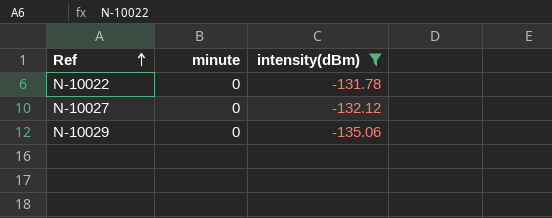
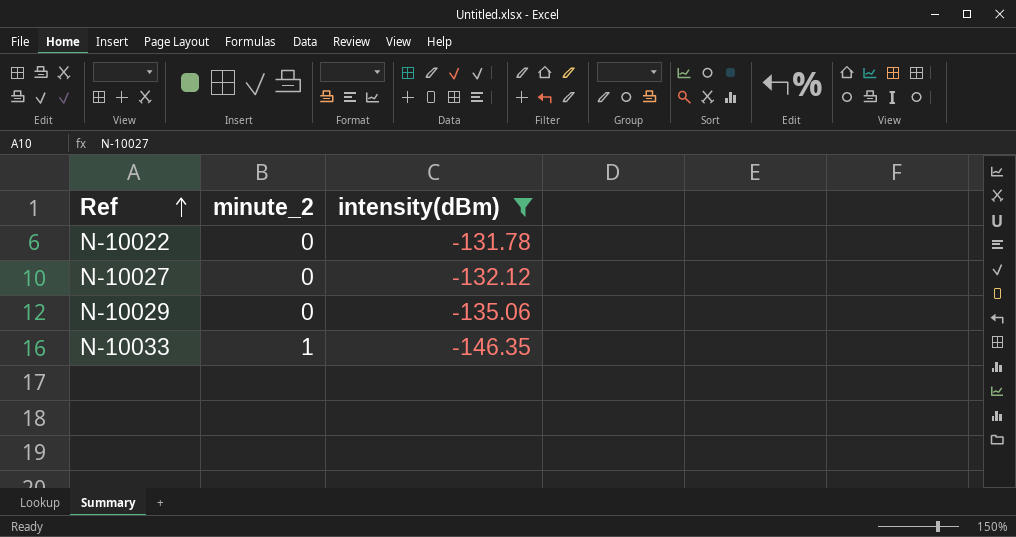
column name: minute -> minute_2
row N-10033: none -> 1 | -146.35

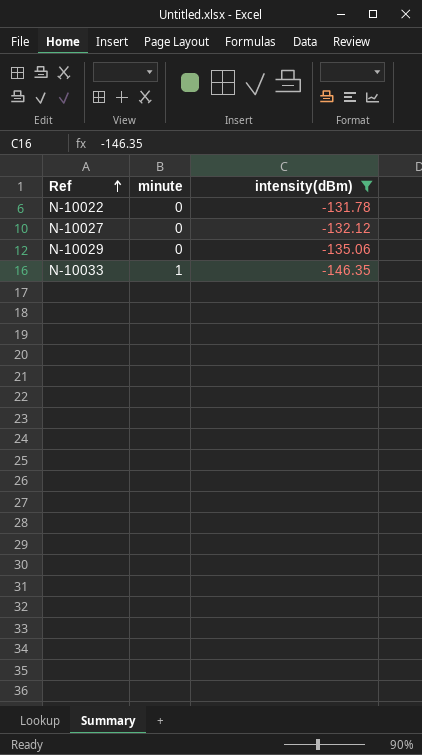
column name: minute_2 -> minute

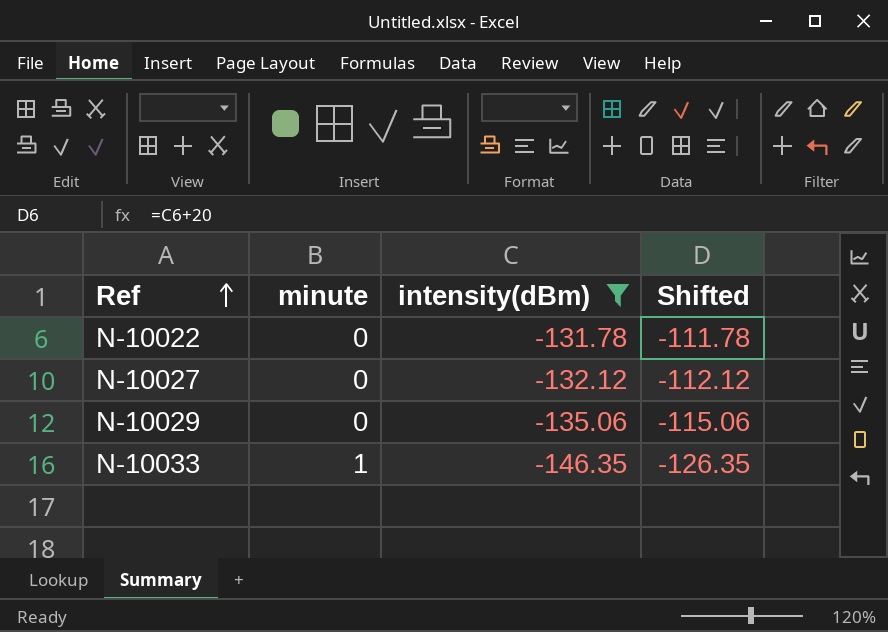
column Shifted | formula: none -> [intensity(dBm)] + 20

